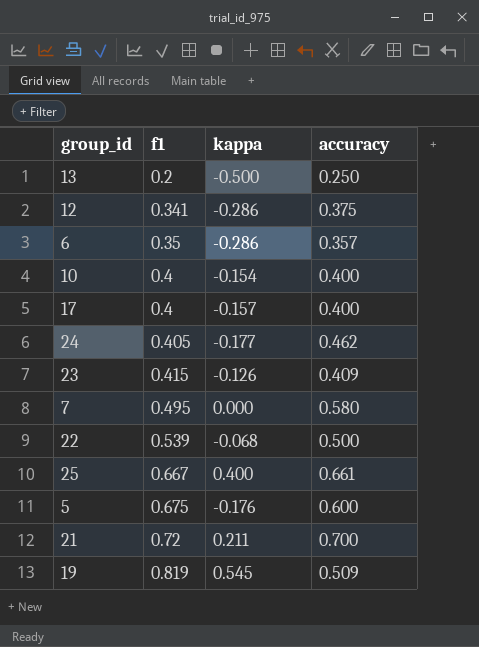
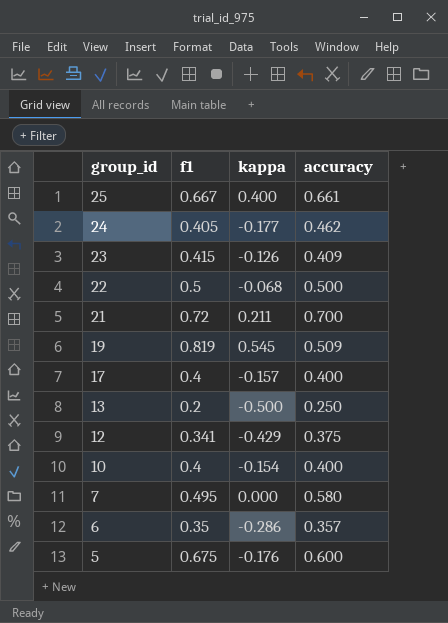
row order: f1 ascending -> group_id descending
22 | f1: 0.539 -> 0.5
12 | kappa: -0.286 -> -0.429

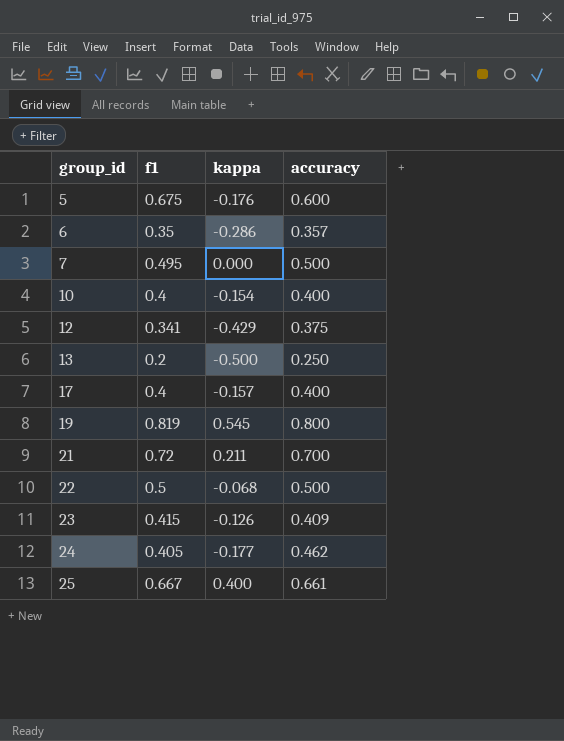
row order: group_id descending -> group_id ascending
7 | accuracy: 0.580 -> 0.500
19 | accuracy: 0.509 -> 0.800

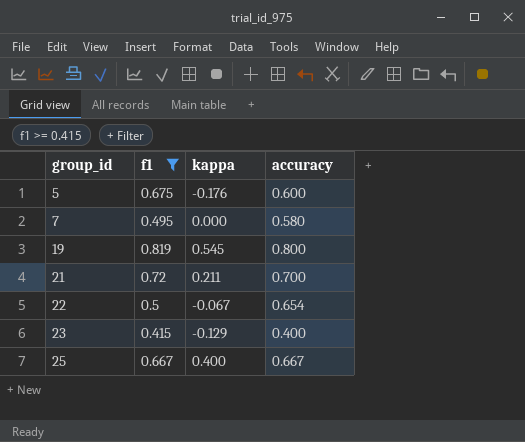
filter: none -> f1 >= 0.415
7 | accuracy: 0.500 -> 0.580
22 | kappa: -0.068 -> -0.067
22 | accuracy: 0.500 -> 0.654
23 | kappa: -0.126 -> -0.129
23 | accuracy: 0.409 -> 0.400
25 | accuracy: 0.661 -> 0.667

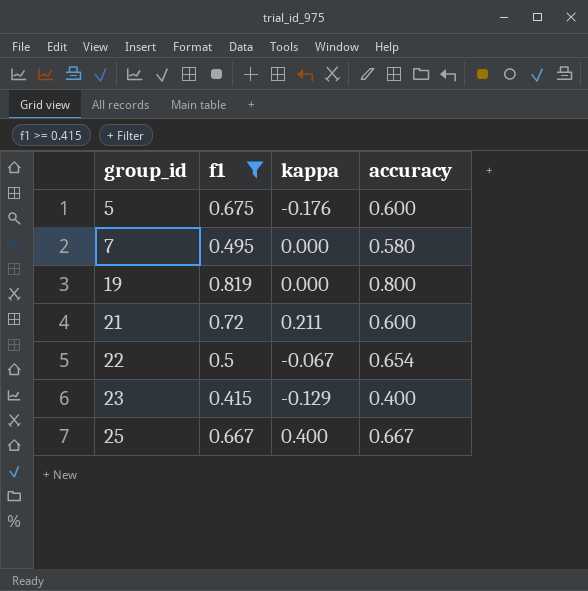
19 | kappa: 0.545 -> 0.000
21 | accuracy: 0.700 -> 0.600

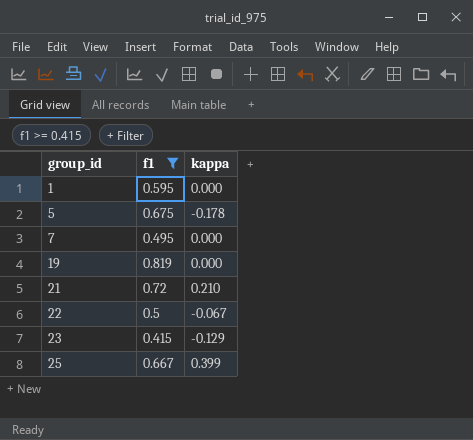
column accuracy | position: 4 -> none
row 1: none -> 0.595 | 0.000
5 | kappa: -0.176 -> -0.178
21 | kappa: 0.211 -> 0.210
25 | kappa: 0.400 -> 0.399

